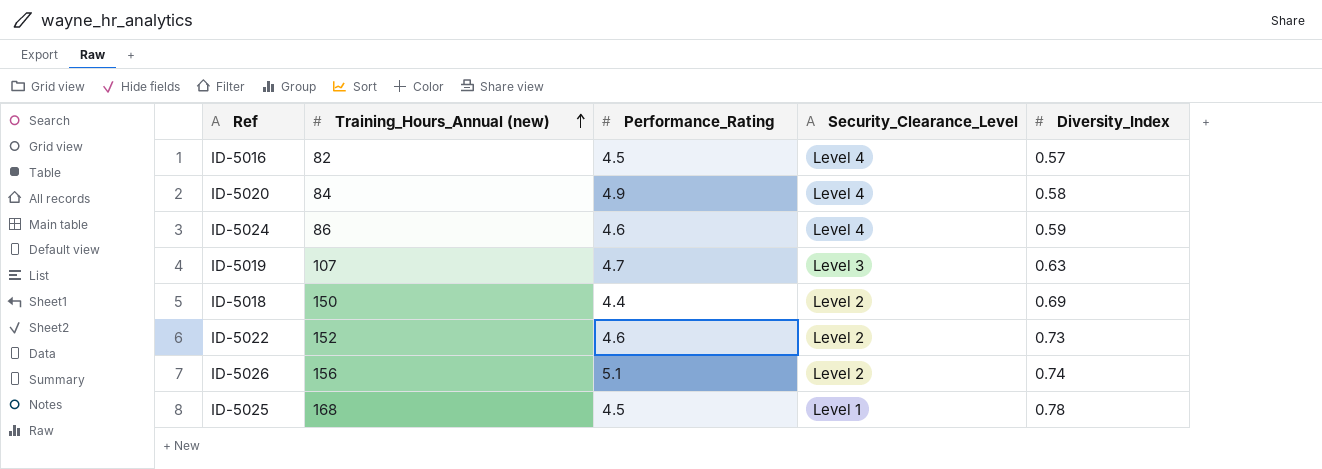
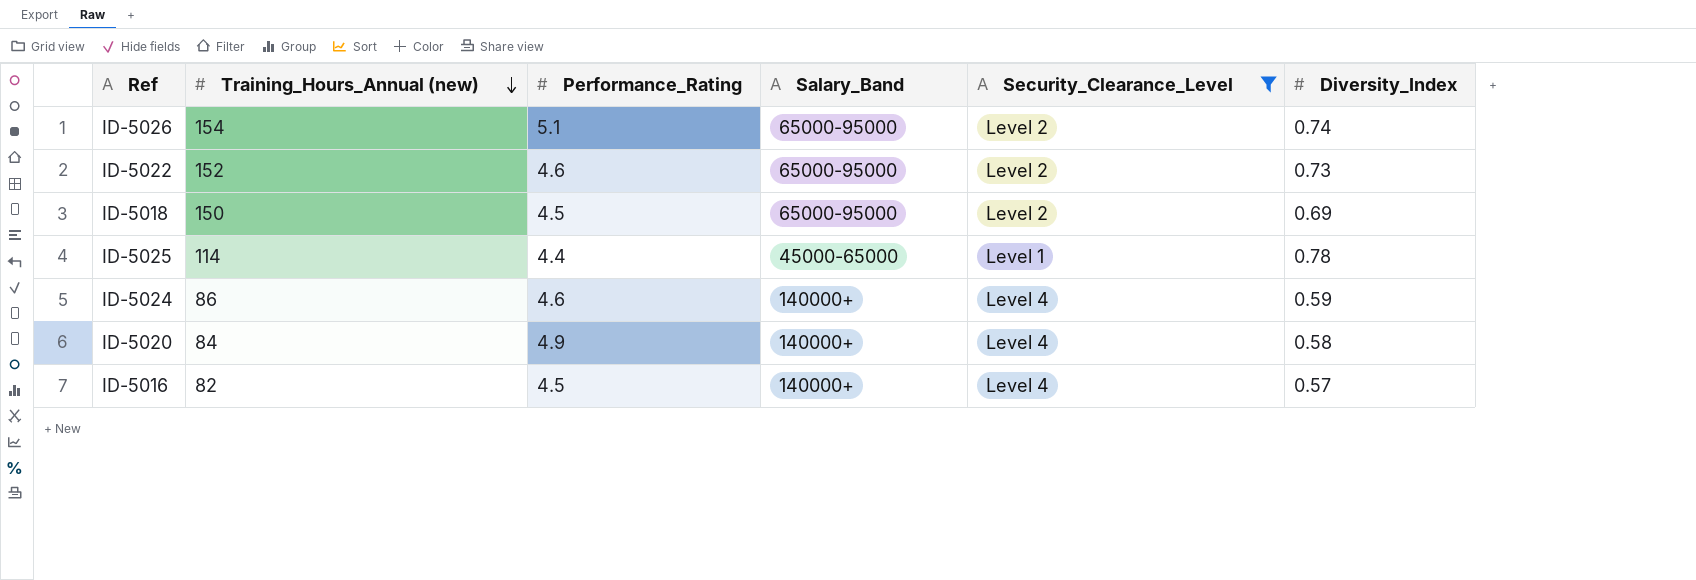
filter: none -> Security_Clearance_Level != Level 3
row order: Training_Hours_Annual (new) ascending -> Training_Hours_Annual (new) descending
column Salary_Band | position: none -> 4
ID-5026 | Training_Hours_Annual (new): 156 -> 154
ID-5018 | Performance_Rating: 4.4 -> 4.5
ID-5025 | Training_Hours_Annual (new): 168 -> 114
ID-5025 | Performance_Rating: 4.5 -> 4.4

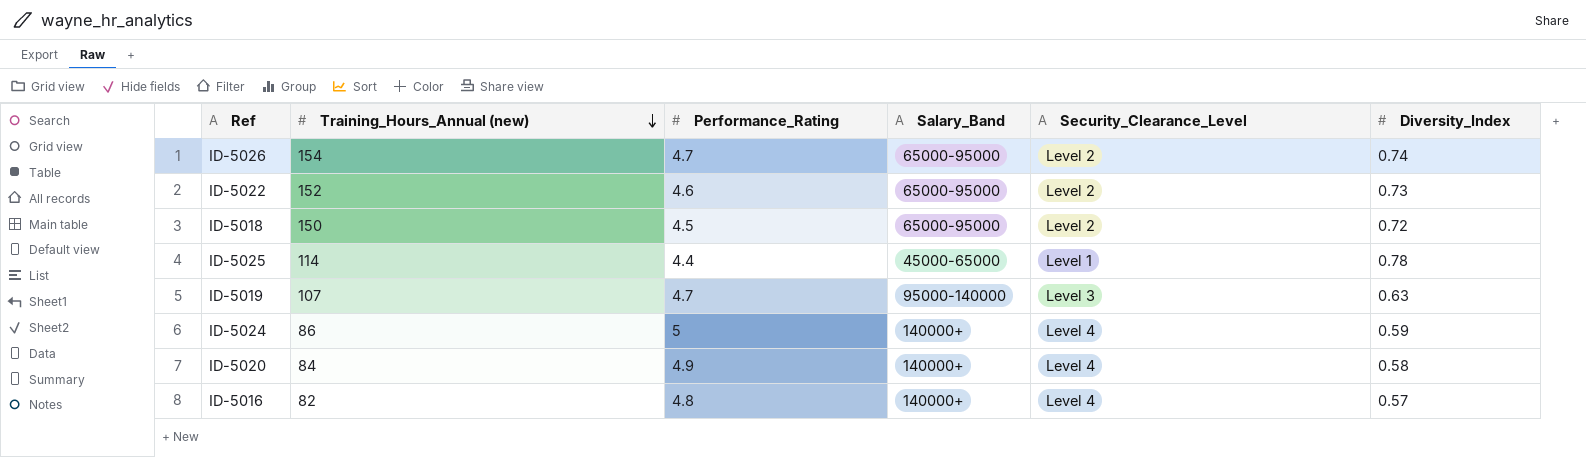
filter: Security_Clearance_Level != Level 3 -> none
ID-5026 | Performance_Rating: 5.1 -> 4.7
ID-5018 | Diversity_Index: 0.69 -> 0.72
ID-5024 | Performance_Rating: 4.6 -> 5
ID-5016 | Performance_Rating: 4.5 -> 4.8

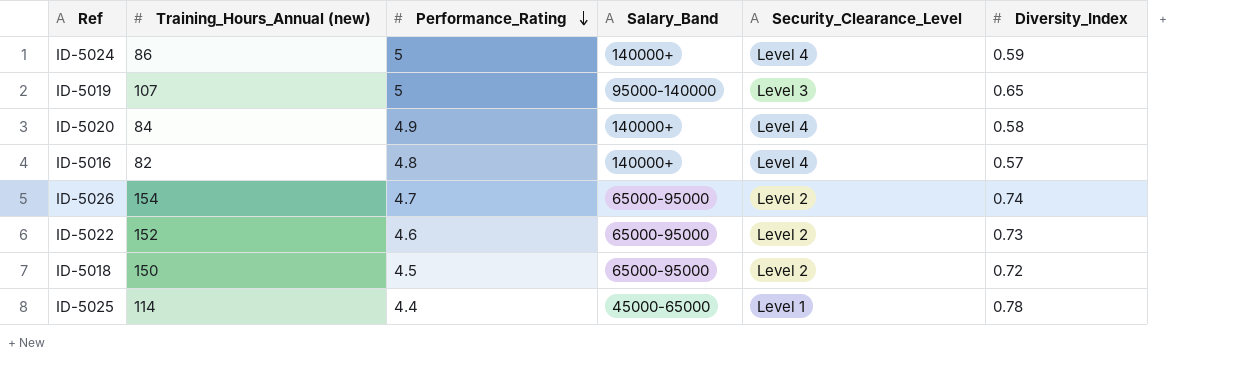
row order: Training_Hours_Annual (new) descending -> Performance_Rating descending
ID-5019 | Performance_Rating: 4.7 -> 5
ID-5019 | Diversity_Index: 0.63 -> 0.65

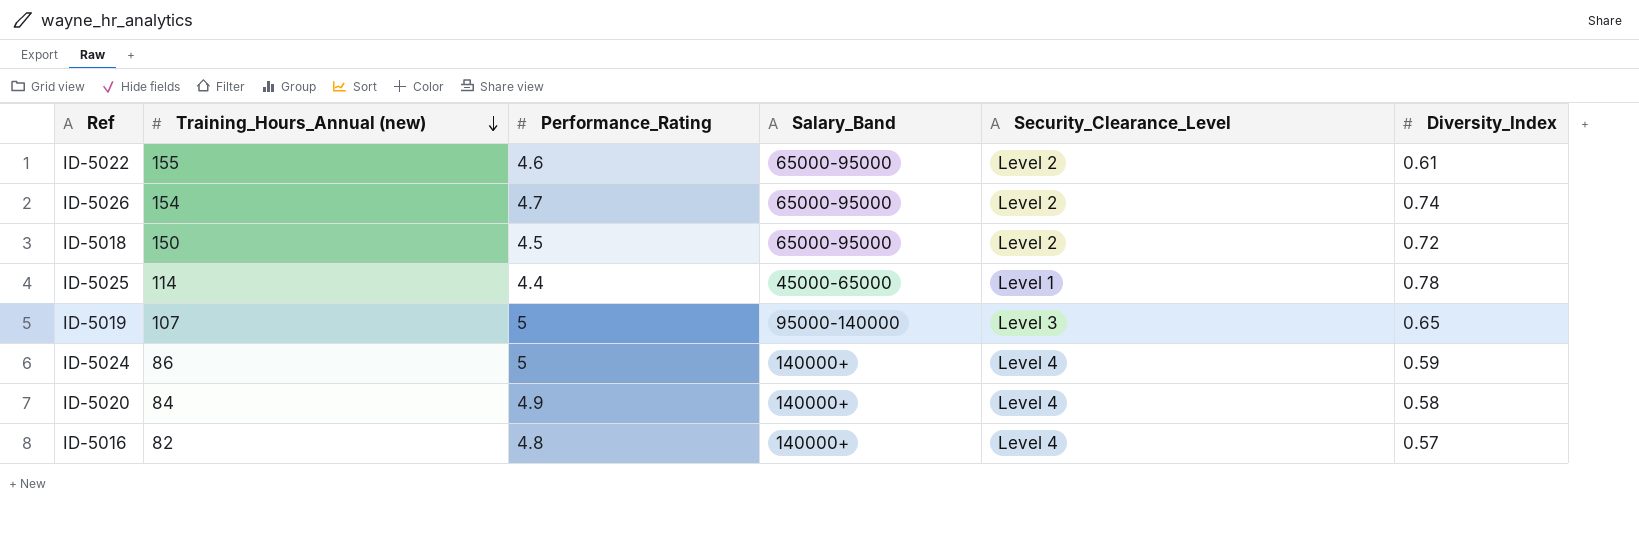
row order: Performance_Rating descending -> Training_Hours_Annual (new) descending
ID-5022 | Training_Hours_Annual (new): 152 -> 155
ID-5022 | Diversity_Index: 0.73 -> 0.61

